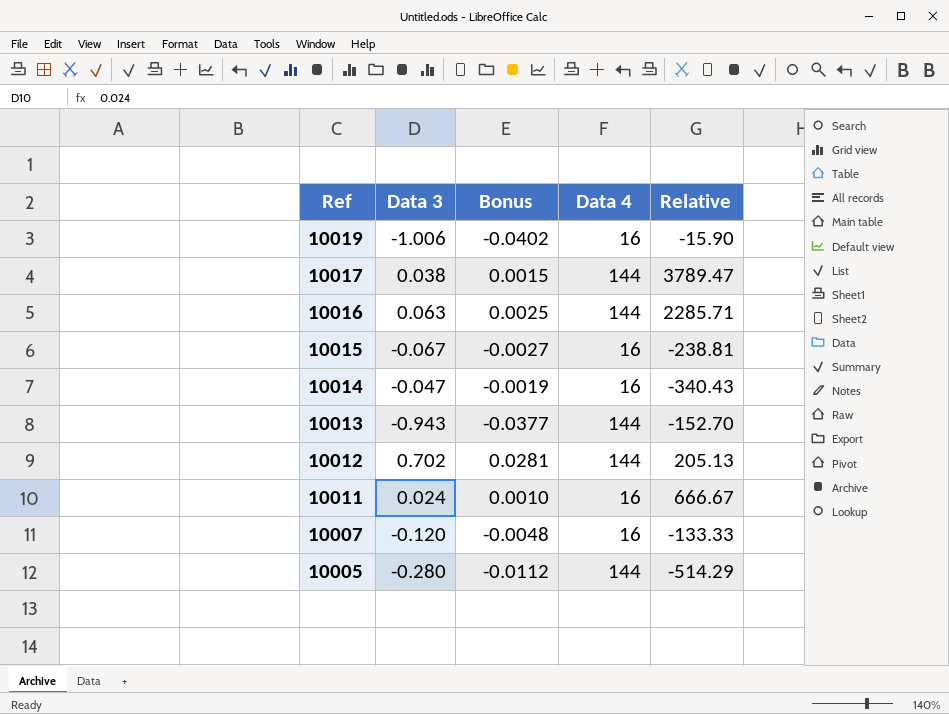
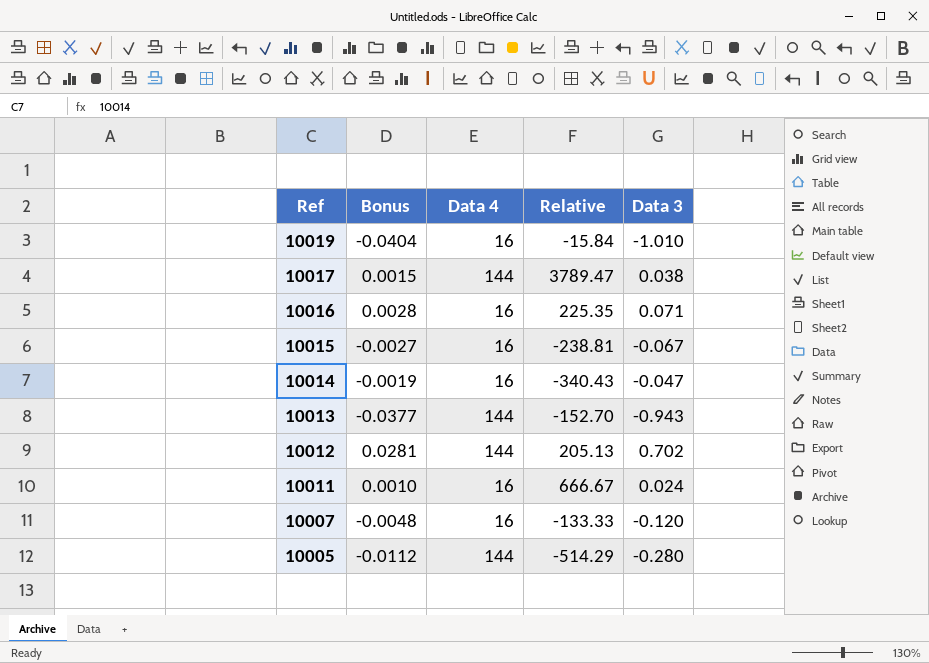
column Data 3 | position: 2 -> 5
10019 | Bonus: -0.0402 -> -0.0404
10019 | Relative: -15.90 -> -15.84
10019 | Data 3: -1.006 -> -1.010
10016 | Bonus: 0.0025 -> 0.0028
10016 | Data 4: 144 -> 16
10016 | Relative: 2285.71 -> 225.35
10016 | Data 3: 0.063 -> 0.071

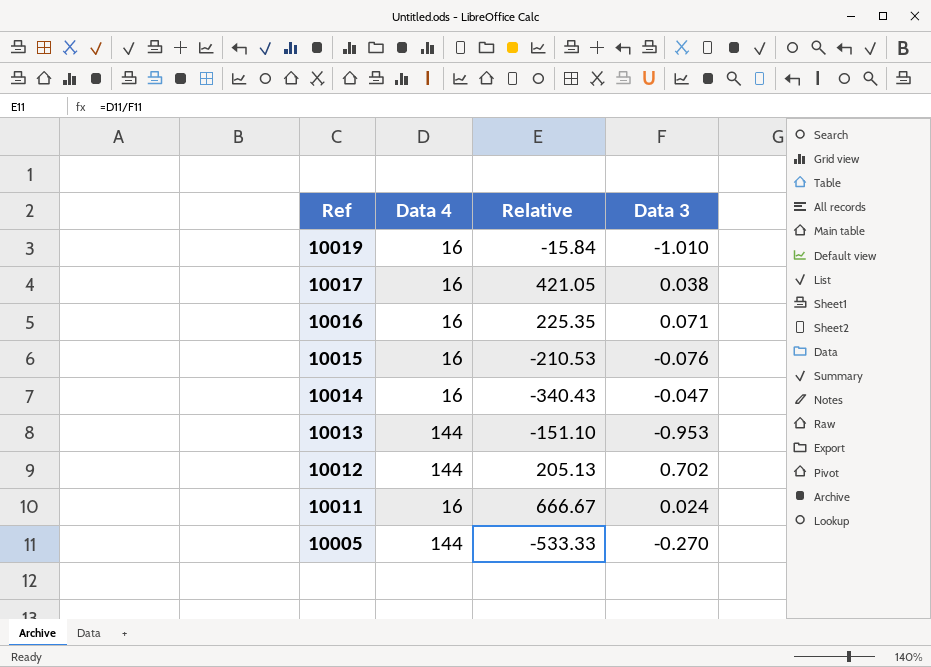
column Bonus | formula: [Data 3] * 0.04 -> none
row 10007: -0.0048 | 16 | -133.33 | -0.120 -> none
10017 | Data 4: 144 -> 16
10017 | Relative: 3789.47 -> 421.05
10015 | Relative: -238.81 -> -210.53
10015 | Data 3: -0.067 -> -0.076
10013 | Relative: -152.70 -> -151.10
10013 | Data 3: -0.943 -> -0.953
10005 | Relative: -514.29 -> -533.33
10005 | Data 3: -0.280 -> -0.270

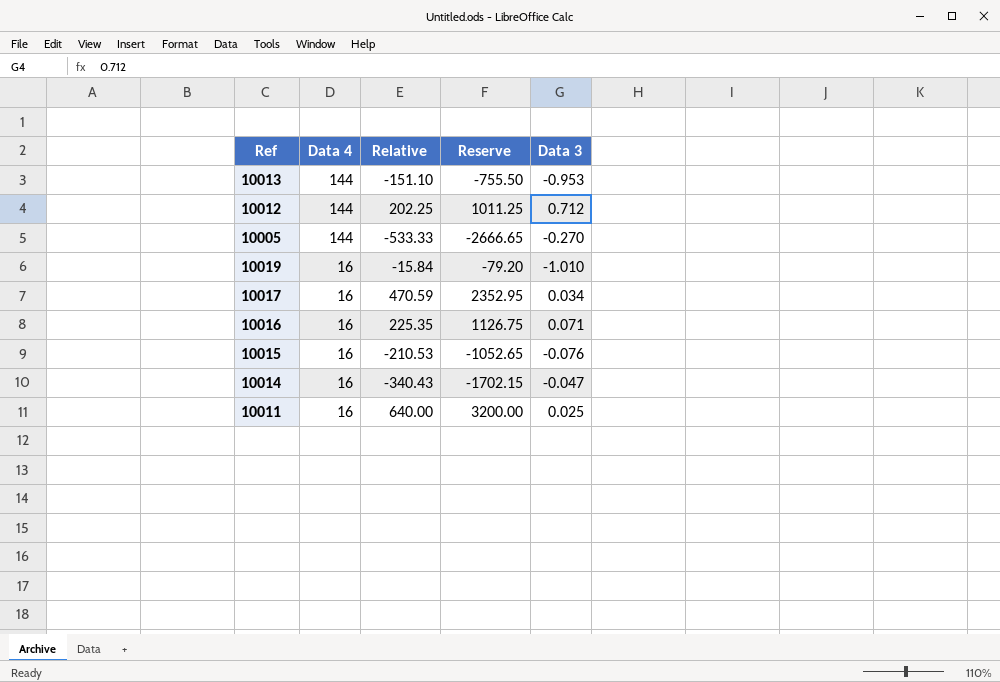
row order: Ref descending -> Data 4 descending
column Reserve | formula: none -> [Relative] * 5
10012 | Relative: 205.13 -> 202.25
10012 | Data 3: 0.702 -> 0.712
10017 | Relative: 421.05 -> 470.59
10017 | Data 3: 0.038 -> 0.034
10011 | Relative: 666.67 -> 640.00
10011 | Data 3: 0.024 -> 0.025

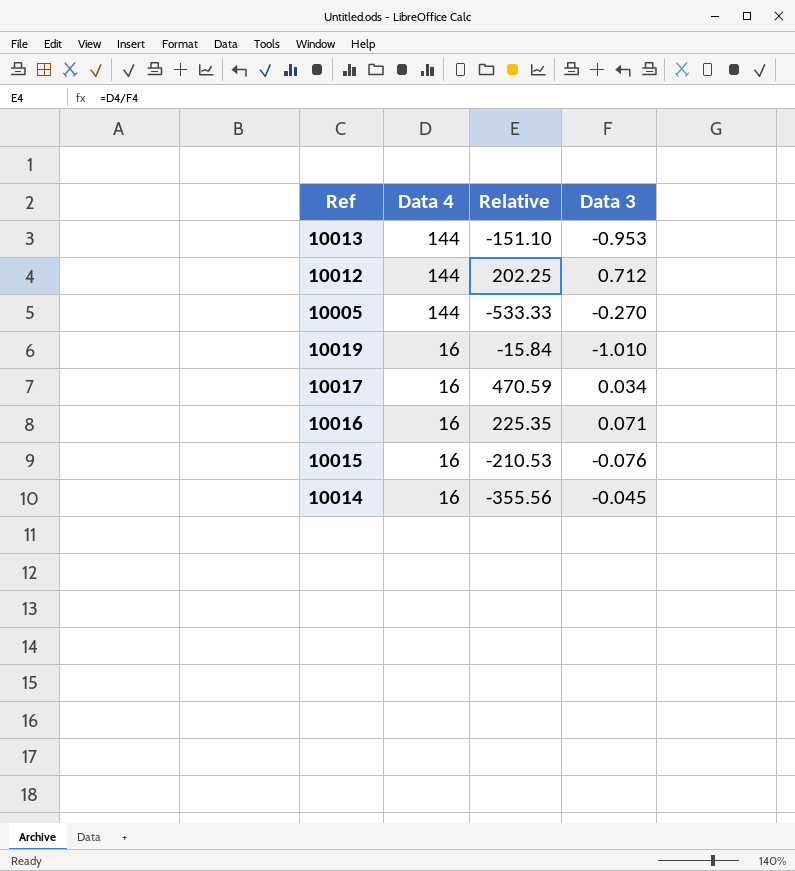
column Reserve | formula: [Relative] * 5 -> none
row 10011: 16 | 640.00 | 3200.00 | 0.025 -> none
10014 | Relative: -340.43 -> -355.56
10014 | Data 3: -0.047 -> -0.045

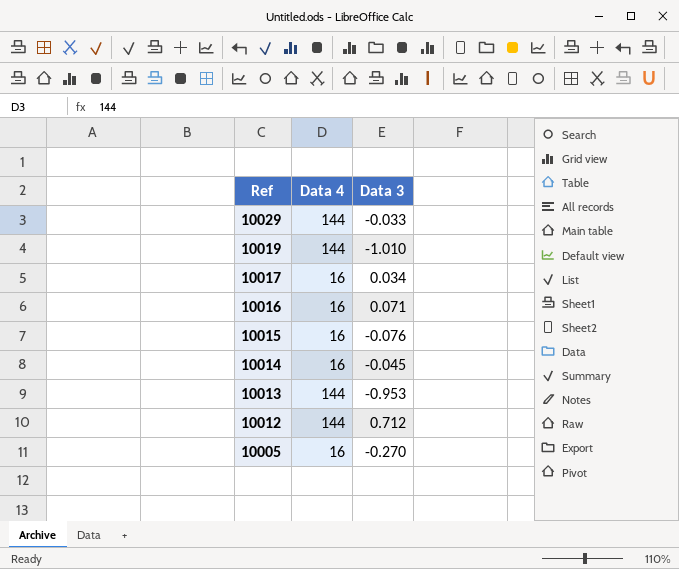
row order: Data 4 descending -> Ref descending
column Relative | formula: [Data 4] / [Data 3] -> none
row 10029: none -> 144 | -0.033
10019 | Data 4: 16 -> 144
10005 | Data 4: 144 -> 16

